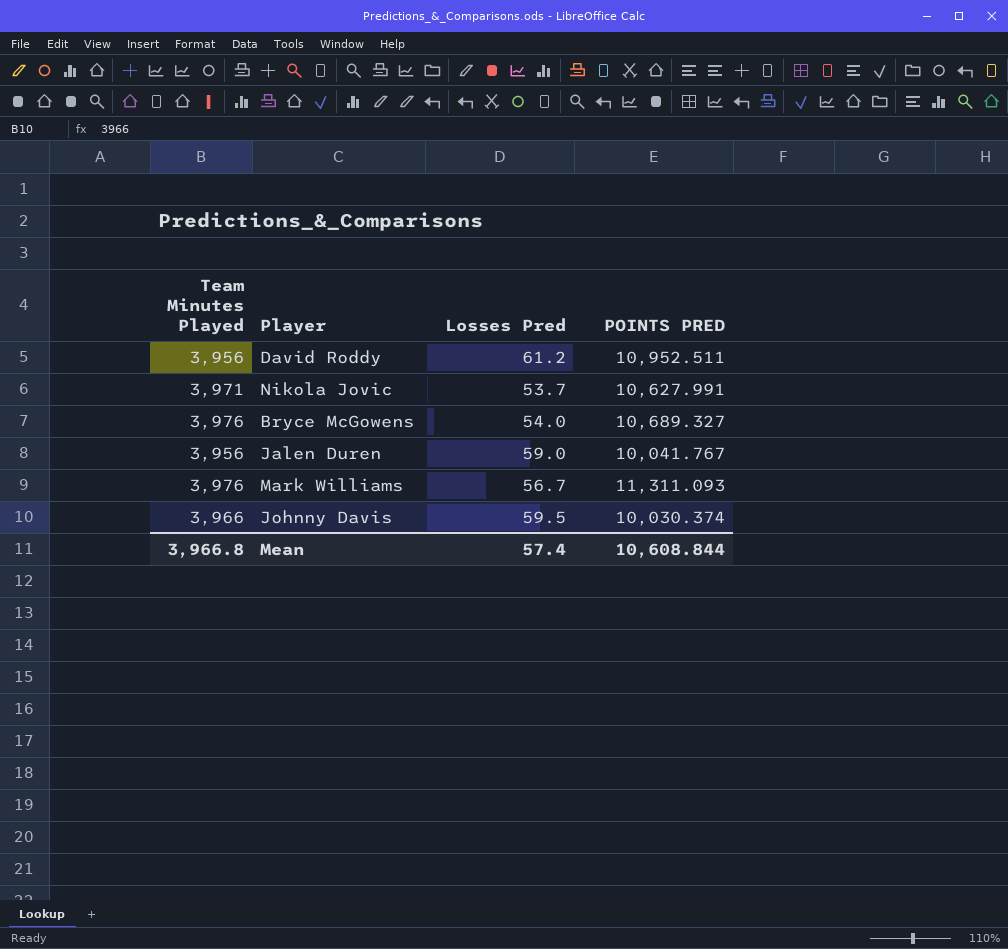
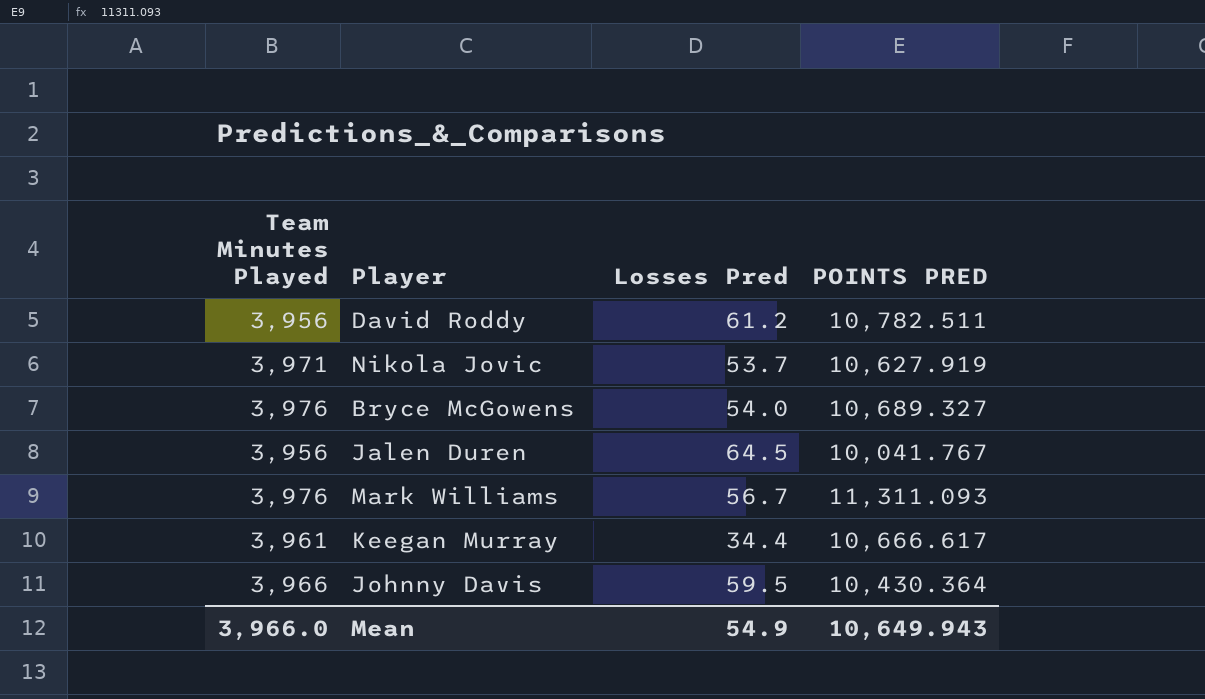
David Roddy | POINTS PRED: 10,952.511 -> 10,782.511
Nikola Jovic | POINTS PRED: 10,627.991 -> 10,627.919
Jalen Duren | Losses Pred: 59.0 -> 64.5
row Keegan Murray: none -> 3,961 | 34.4 | 10,666.617
Johnny Davis | POINTS PRED: 10,030.374 -> 10,430.364
Mean | Team Minutes Played: 3,966.8 -> 3,966.0
Mean | Losses Pred: 57.4 -> 54.9
Mean | POINTS PRED: 10,608.844 -> 10,649.943

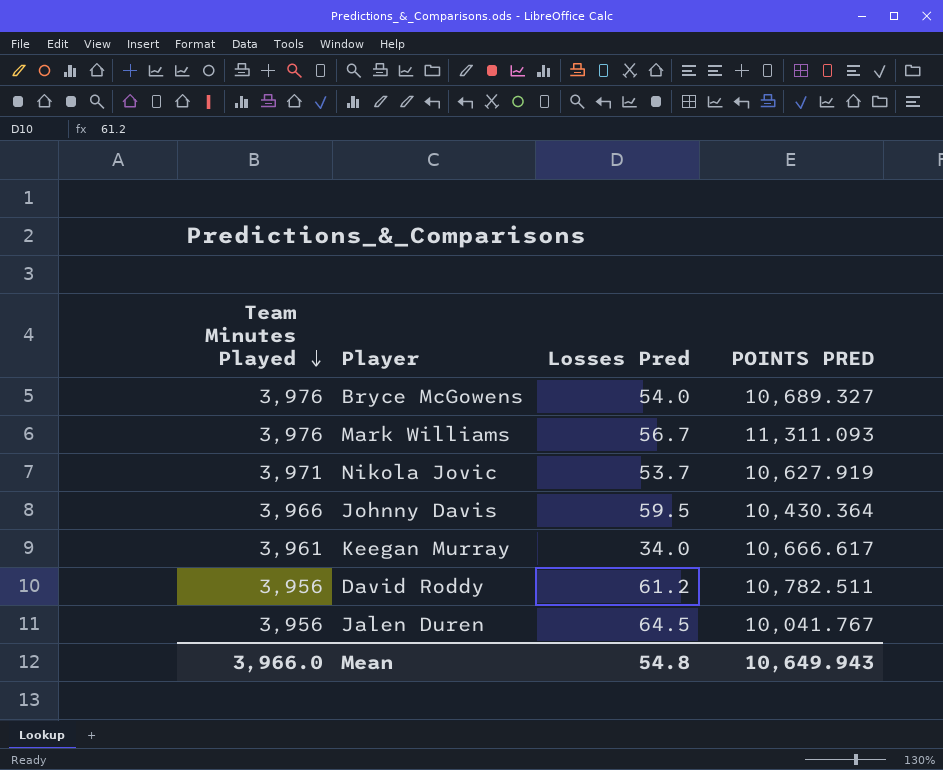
row order: none -> Team Minutes Played descending
Keegan Murray | Losses Pred: 34.4 -> 34.0
Mean | Losses Pred: 54.9 -> 54.8

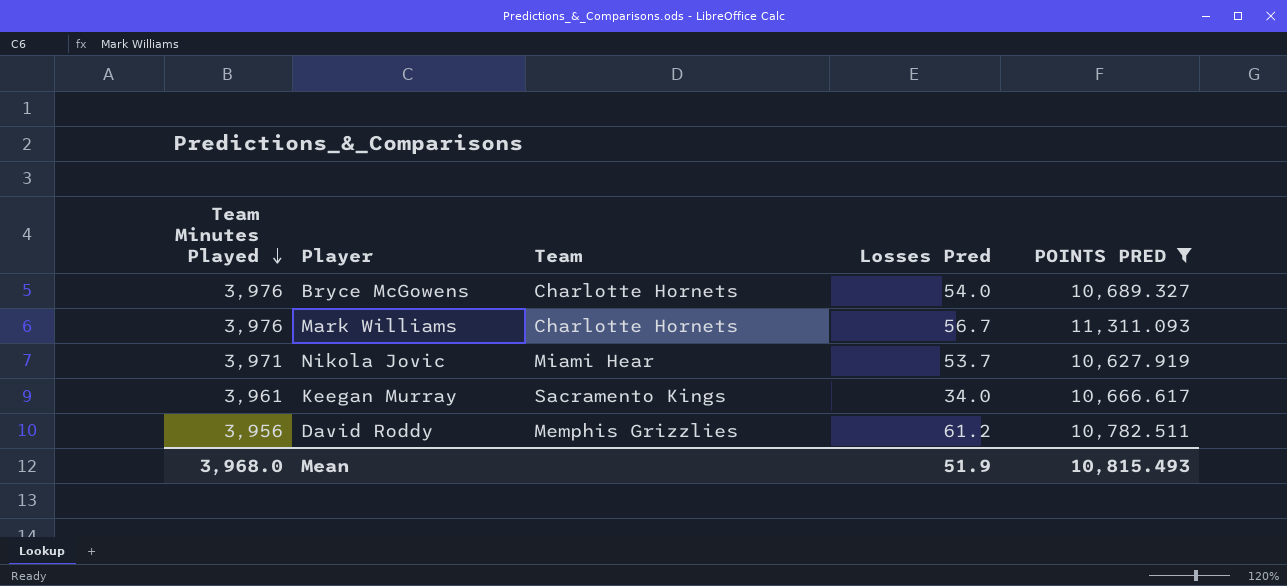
filter: none -> POINTS PRED >= 10,627.919
column Team | position: none -> 3
Mean | Team Minutes Played: 3,966.0 -> 3,968.0
Mean | Losses Pred: 54.8 -> 51.9
Mean | POINTS PRED: 10,649.943 -> 10,815.493

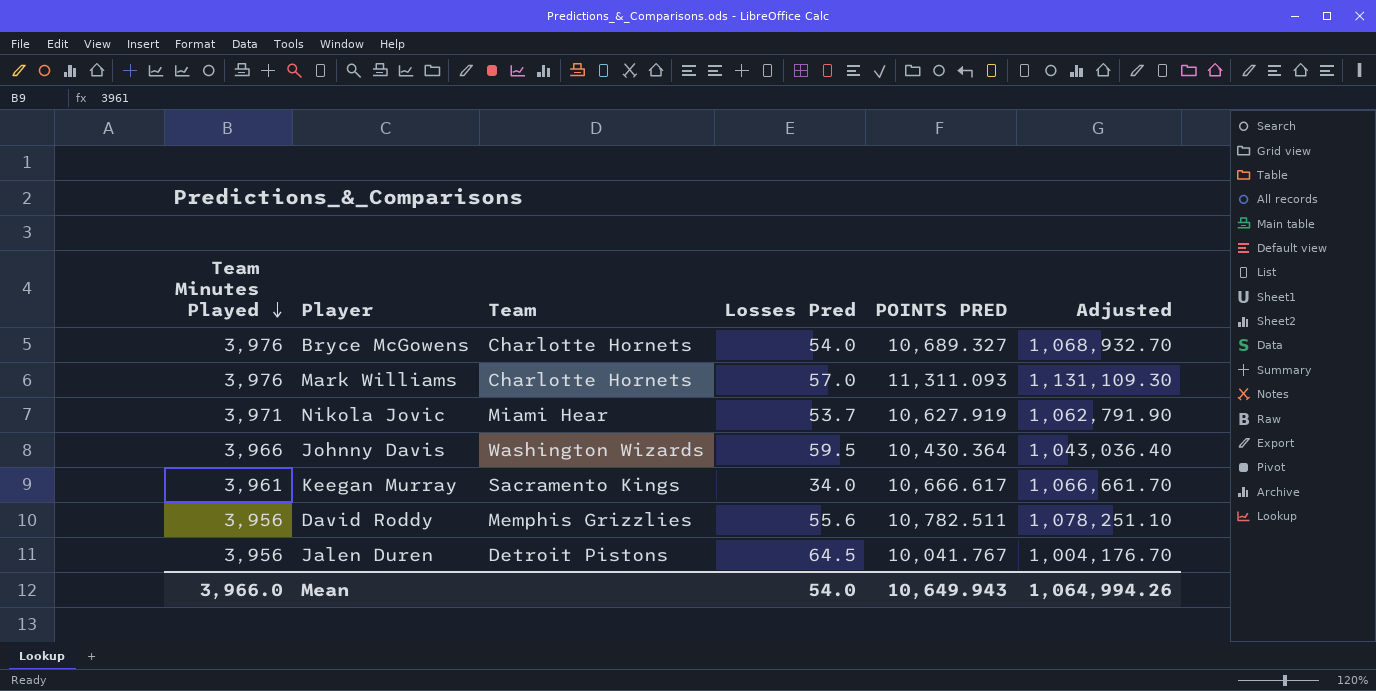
filter: POINTS PRED >= 10,627.919 -> none
column Adjusted | formula: none -> [POINTS PRED] * 100
Mark Williams | Losses Pred: 56.7 -> 57.0
David Roddy | Losses Pred: 61.2 -> 55.6
Mean | Team Minutes Played: 3,968.0 -> 3,966.0
Mean | Losses Pred: 51.9 -> 54.0
Mean | POINTS PRED: 10,815.493 -> 10,649.943

